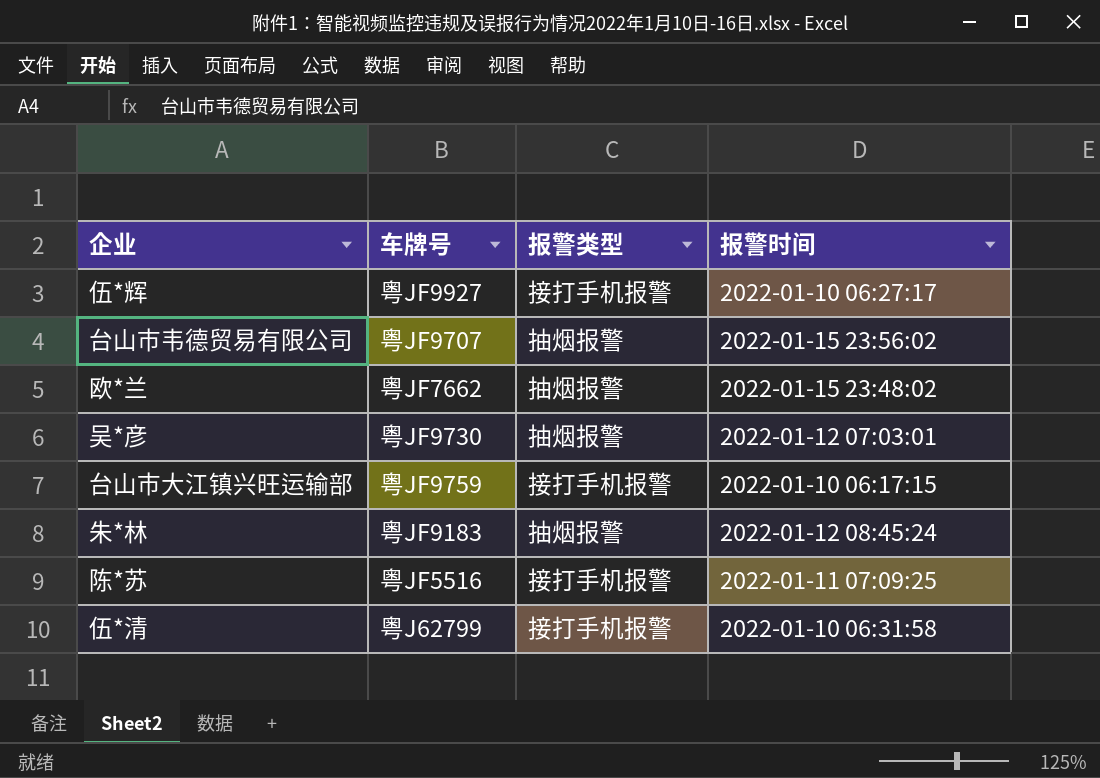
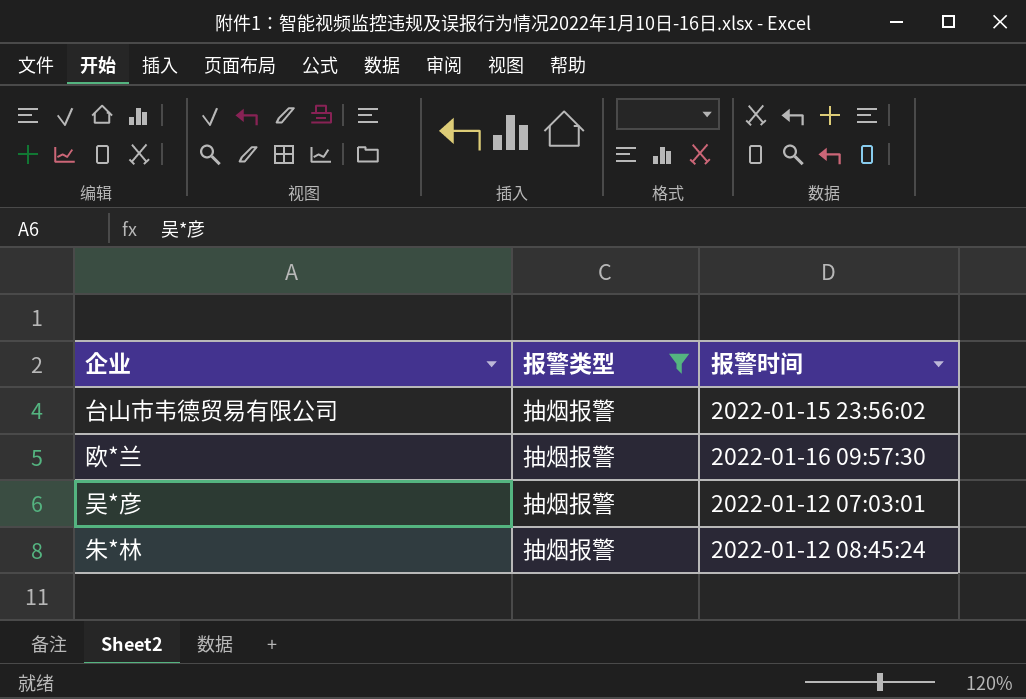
filter: none -> 报警类型 = 抽烟报警
column 车牌号 | position: 2 -> none
欧*兰 | 报警时间: 2022-01-15 23:48:02 -> 2022-01-16 09:57:30

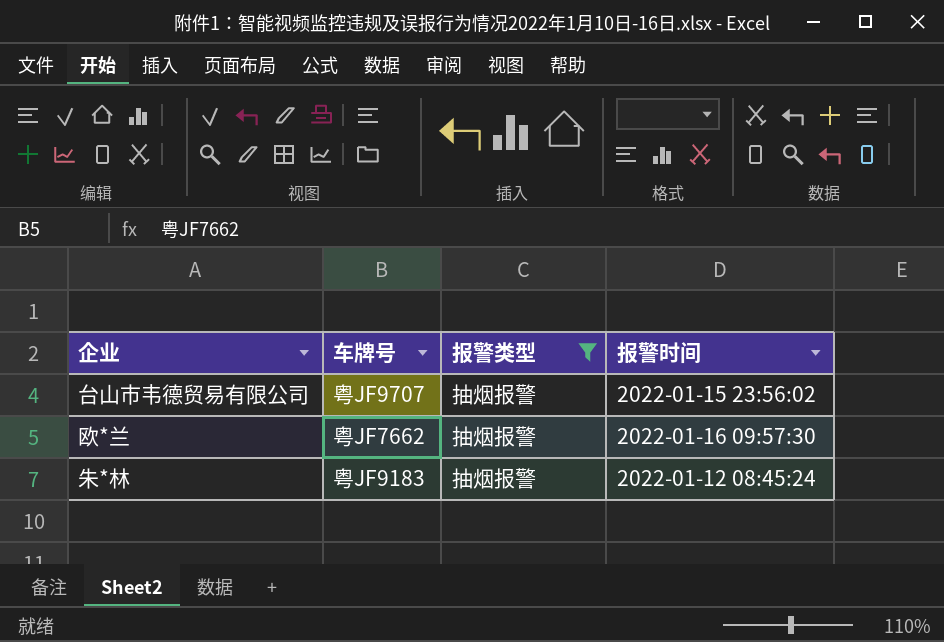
column 车牌号 | position: none -> 2
row 吴*彦: 抽烟报警 | 2022-01-12 07:03:01 -> none

